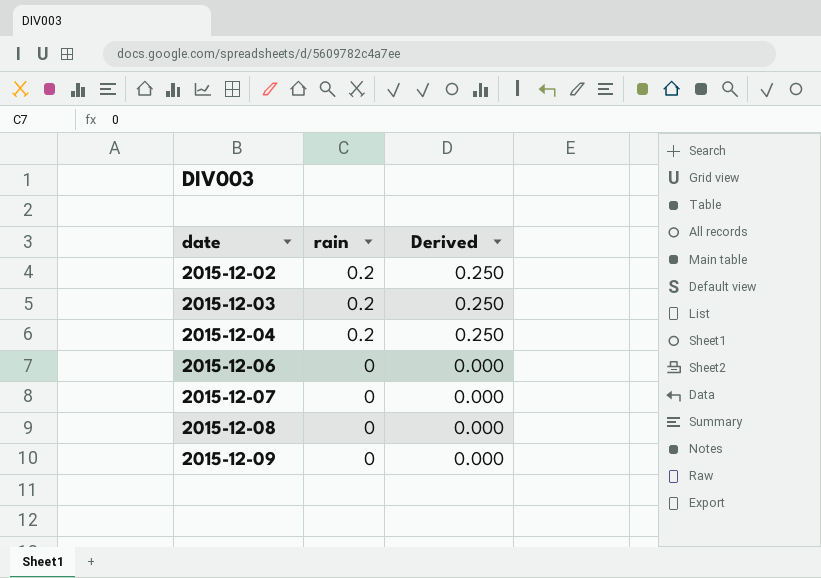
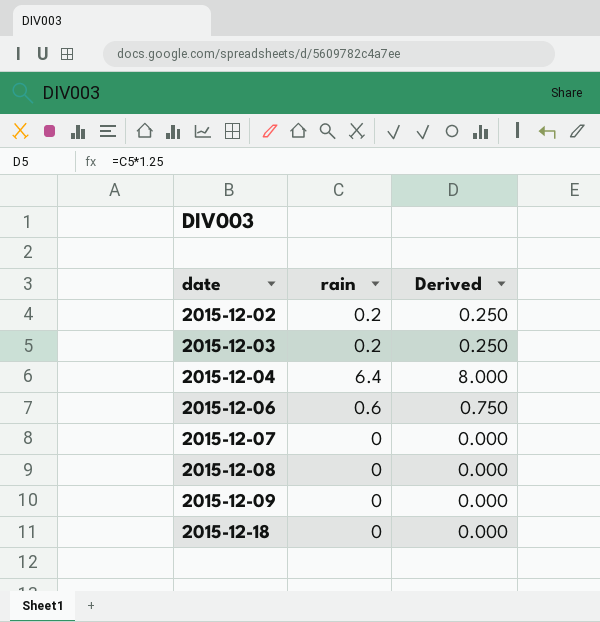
2015-12-04 | rain: 0.2 -> 6.4
2015-12-04 | Derived: 0.250 -> 8.000
2015-12-06 | rain: 0 -> 0.6
2015-12-06 | Derived: 0.000 -> 0.750
row 2015-12-18: none -> 0 | 0.000

